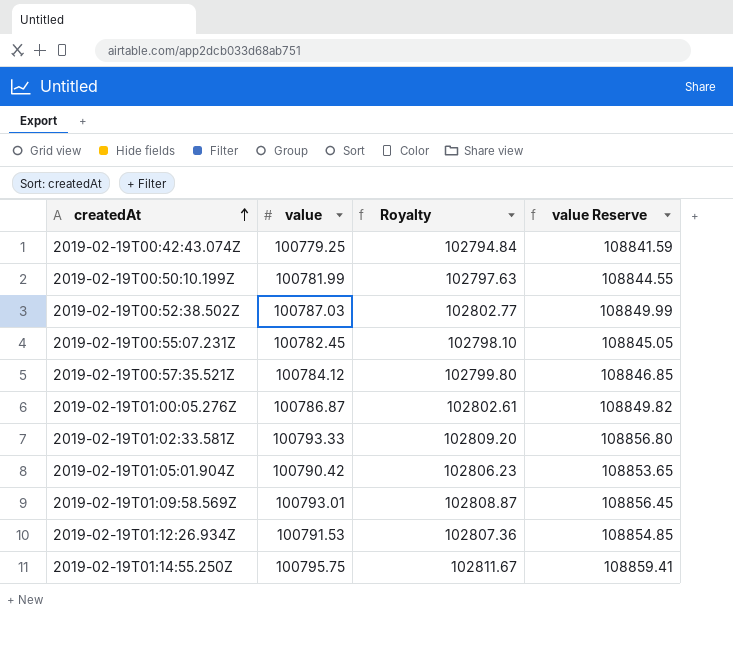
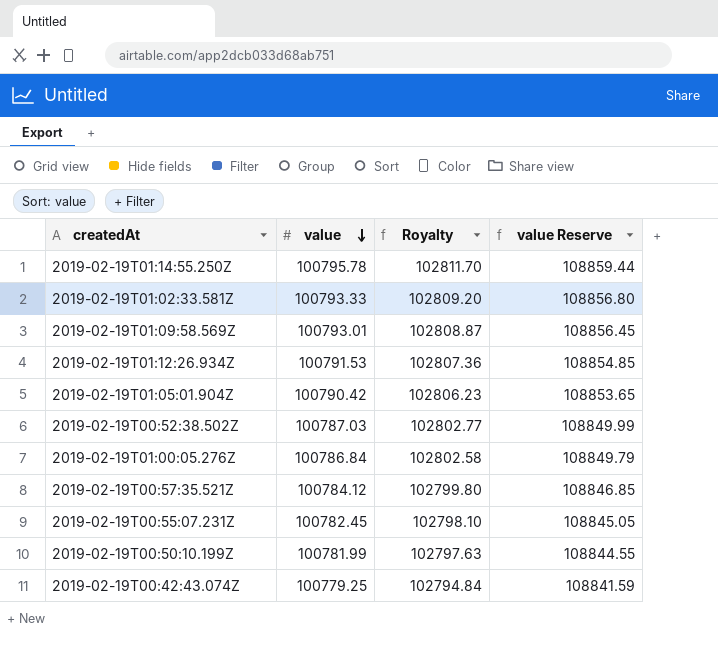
row order: createdAt ascending -> value descending
2019-02-19T01:14:55.250Z | value: 100795.75 -> 100795.78
2019-02-19T01:14:55.250Z | Royalty: 102811.67 -> 102811.70
2019-02-19T01:14:55.250Z | value Reserve: 108859.41 -> 108859.44
2019-02-19T01:00:05.276Z | value: 100786.87 -> 100786.84
2019-02-19T01:00:05.276Z | Royalty: 102802.61 -> 102802.58
2019-02-19T01:00:05.276Z | value Reserve: 108849.82 -> 108849.79

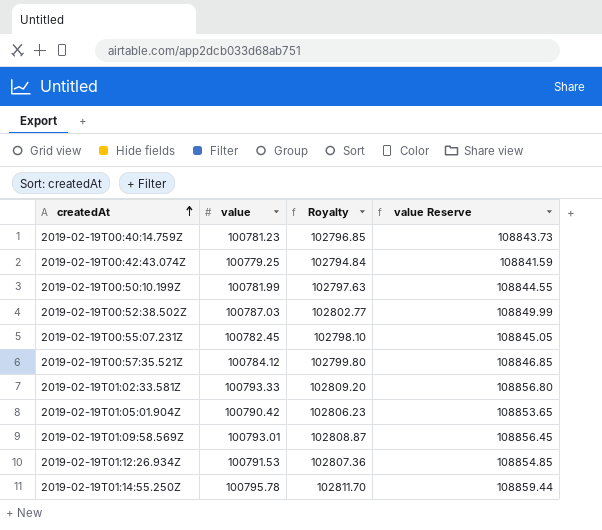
row order: value descending -> createdAt ascending
row 2019-02-19T01:00:05.276Z: 100786.84 | 102802.58 | 108849.79 -> none
row 2019-02-19T00:40:14.759Z: none -> 100781.23 | 102796.85 | 108843.73

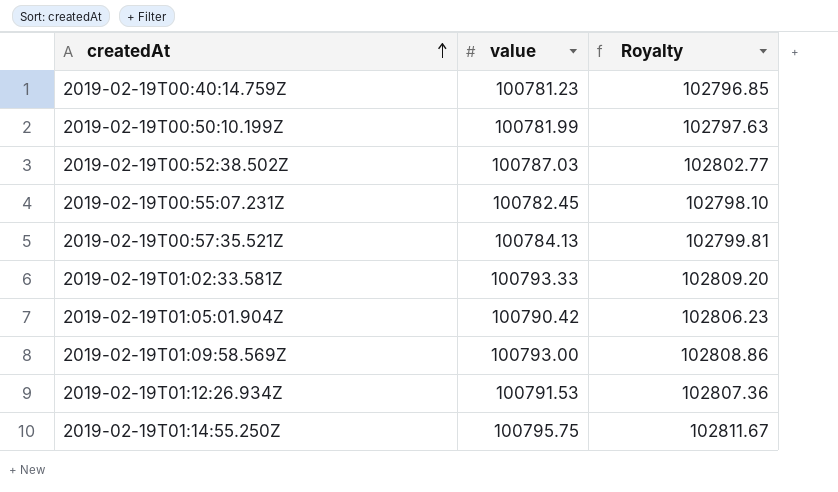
column value Reserve | formula: [value] * 1.08 -> none
row 2019-02-19T00:42:43.074Z: 100779.25 | 102794.84 | 108841.59 -> none
2019-02-19T00:57:35.521Z | value: 100784.12 -> 100784.13
2019-02-19T00:57:35.521Z | Royalty: 102799.80 -> 102799.81
2019-02-19T01:09:58.569Z | value: 100793.01 -> 100793.00
2019-02-19T01:09:58.569Z | Royalty: 102808.87 -> 102808.86
2019-02-19T01:14:55.250Z | value: 100795.78 -> 100795.75
2019-02-19T01:14:55.250Z | Royalty: 102811.70 -> 102811.67

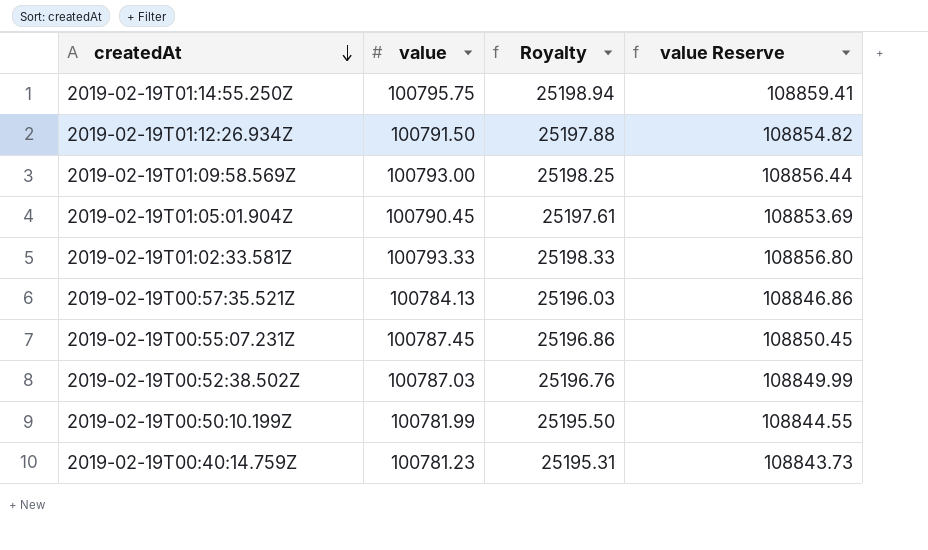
row order: createdAt ascending -> createdAt descending
column Royalty | formula: [value] * 1.02 -> [value] * 0.25
column value Reserve | formula: none -> [value] * 1.08
2019-02-19T01:12:26.934Z | value: 100791.53 -> 100791.50
2019-02-19T01:05:01.904Z | value: 100790.42 -> 100790.45
2019-02-19T00:55:07.231Z | value: 100782.45 -> 100787.45

